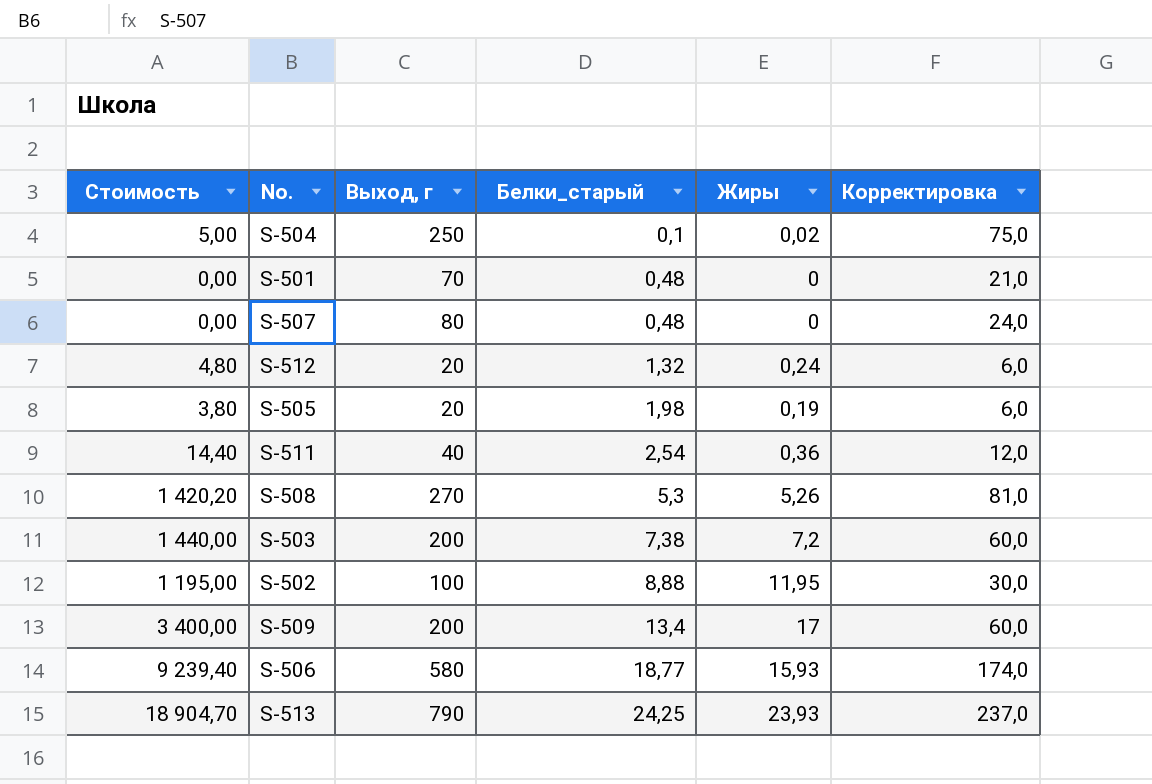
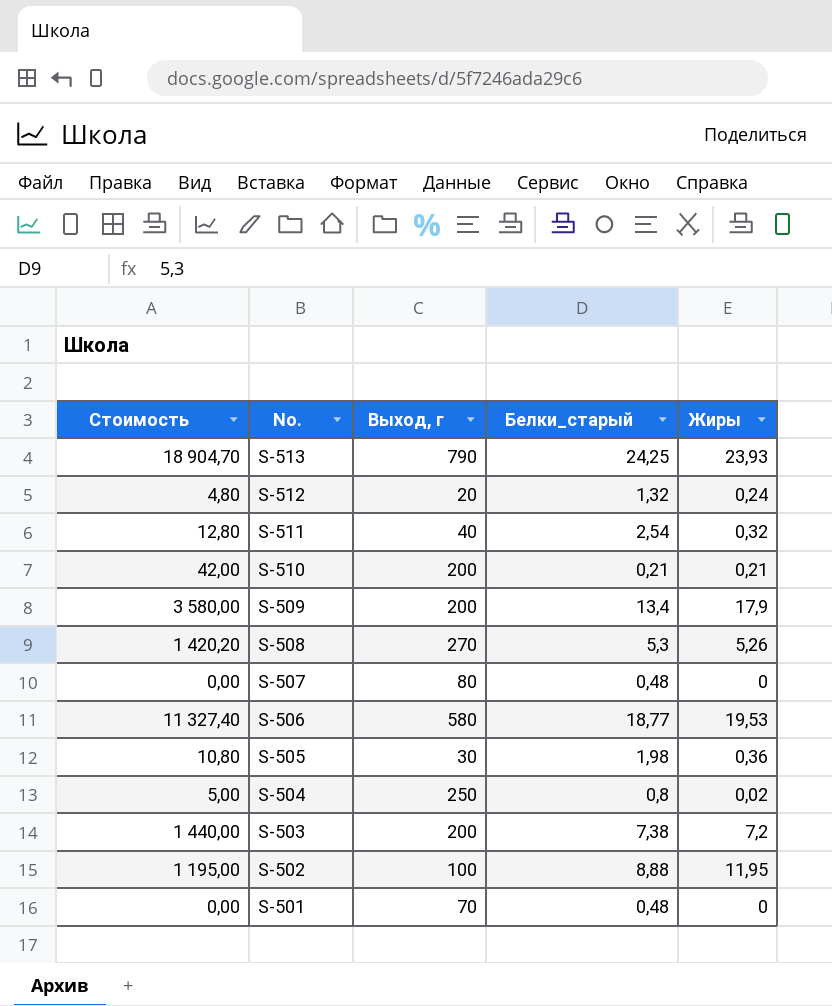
row order: Белки_старый ascending -> No. descending
column Корректировка | formula: [Выход, г] * 0,3 -> none
S-511 | Стоимость: 14,40 -> 12,80
S-511 | Жиры: 0,36 -> 0,32
row S-510: none -> 42,00 | 200 | 0,21 | 0,21
S-509 | Стоимость: 3 400,00 -> 3 580,00
S-509 | Жиры: 17 -> 17,9
S-506 | Стоимость: 9 239,40 -> 11 327,40
S-506 | Жиры: 15,93 -> 19,53
S-505 | Стоимость: 3,80 -> 10,80
S-505 | Выход, г: 20 -> 30
S-505 | Жиры: 0,19 -> 0,36
S-504 | Белки_старый: 0,1 -> 0,8

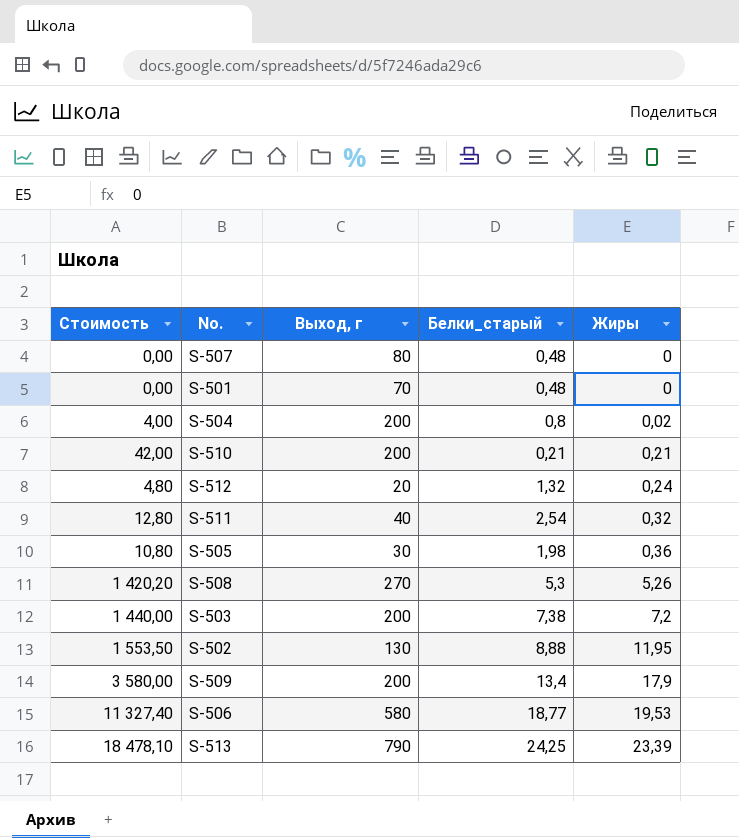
row order: No. descending -> Жиры ascending
S-504 | Стоимость: 5,00 -> 4,00
S-504 | Выход, г: 250 -> 200
S-502 | Стоимость: 1 195,00 -> 1 553,50
S-502 | Выход, г: 100 -> 130
S-513 | Стоимость: 18 904,70 -> 18 478,10
S-513 | Жиры: 23,93 -> 23,39

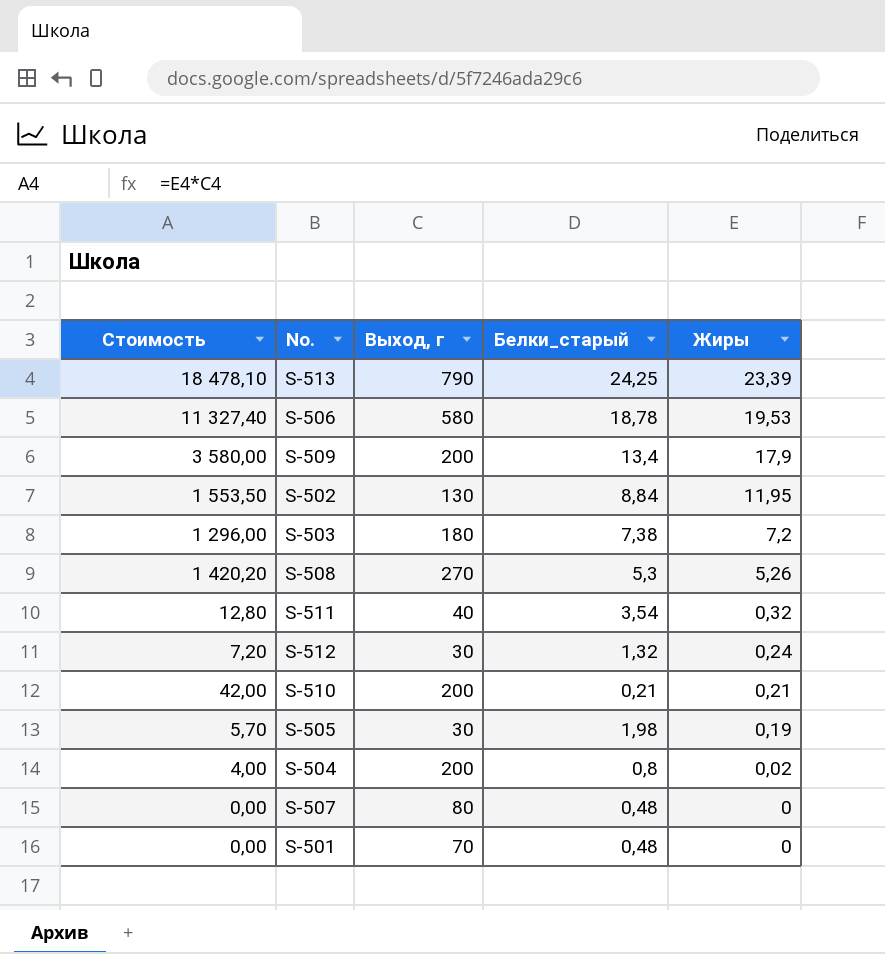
row order: Жиры ascending -> Жиры descending
S-506 | Белки_старый: 18,77 -> 18,78
S-502 | Белки_старый: 8,88 -> 8,84
S-503 | Стоимость: 1 440,00 -> 1 296,00
S-503 | Выход, г: 200 -> 180
S-511 | Белки_старый: 2,54 -> 3,54
S-512 | Стоимость: 4,80 -> 7,20
S-512 | Выход, г: 20 -> 30
S-505 | Стоимость: 10,80 -> 5,70
S-505 | Жиры: 0,36 -> 0,19

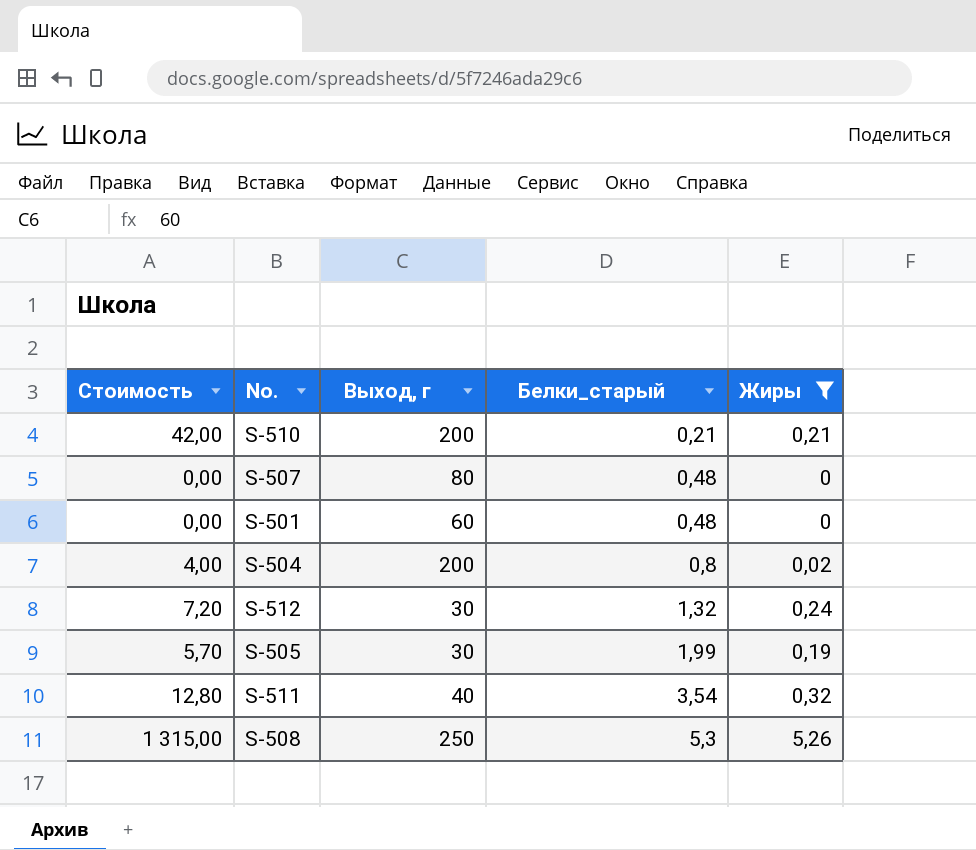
filter: none -> Жиры <= 5,26
row order: Жиры descending -> Белки_старый ascending
S-501 | Выход, г: 70 -> 60
S-505 | Белки_старый: 1,98 -> 1,99
S-508 | Стоимость: 1 420,20 -> 1 315,00
S-508 | Выход, г: 270 -> 250

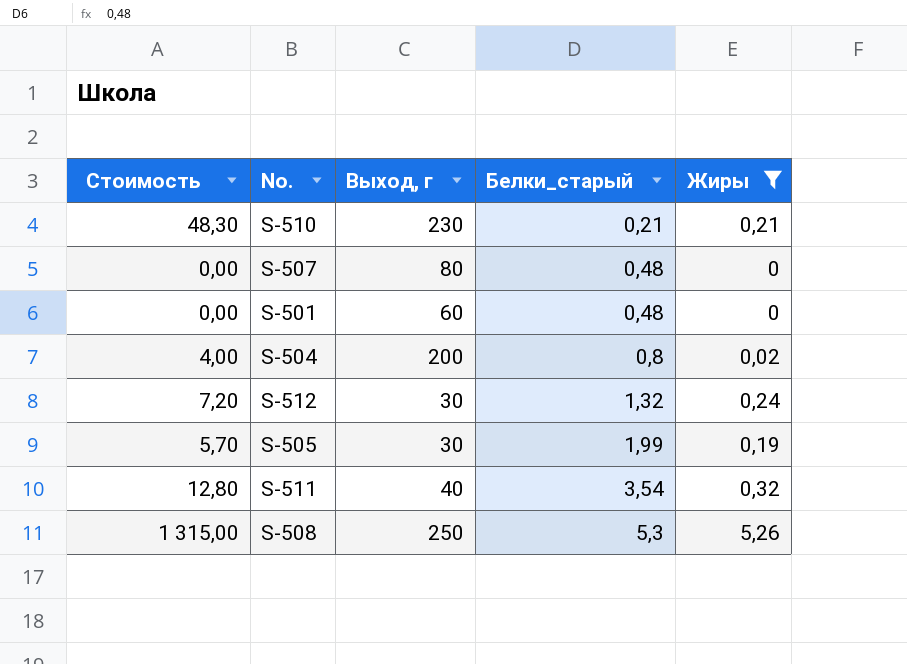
S-510 | Стоимость: 42,00 -> 48,30
S-510 | Выход, г: 200 -> 230

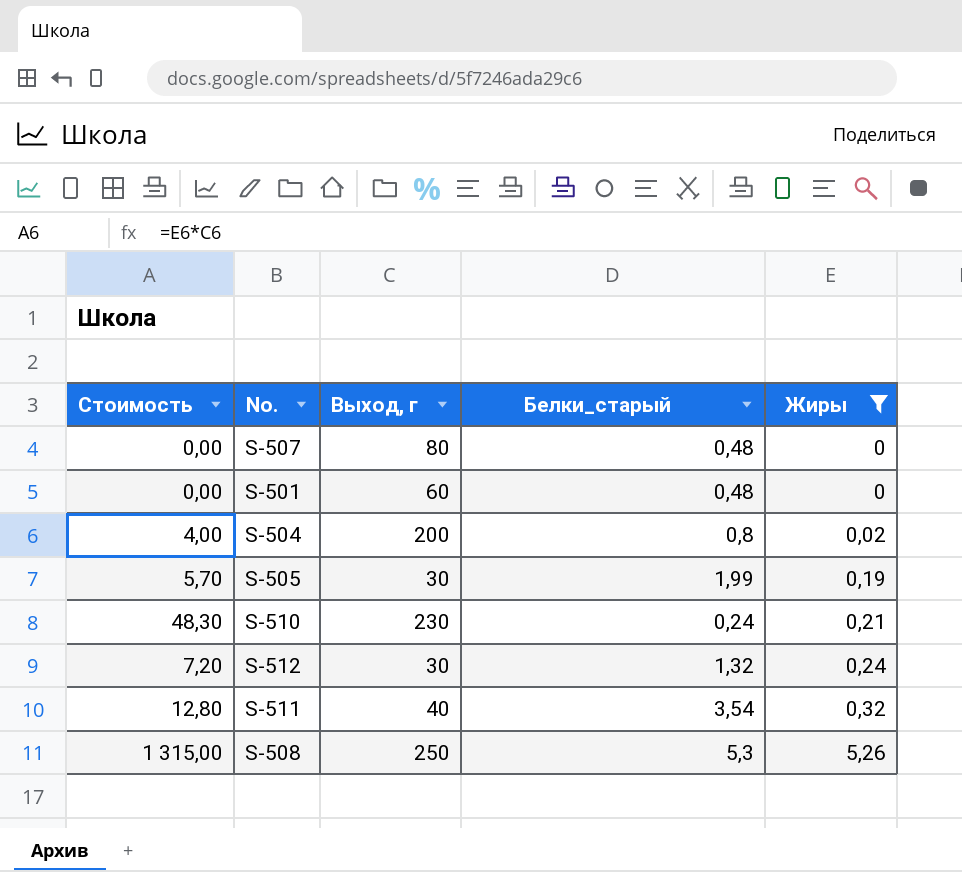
row order: Белки_старый ascending -> Жиры ascending
S-510 | Белки_старый: 0,21 -> 0,24

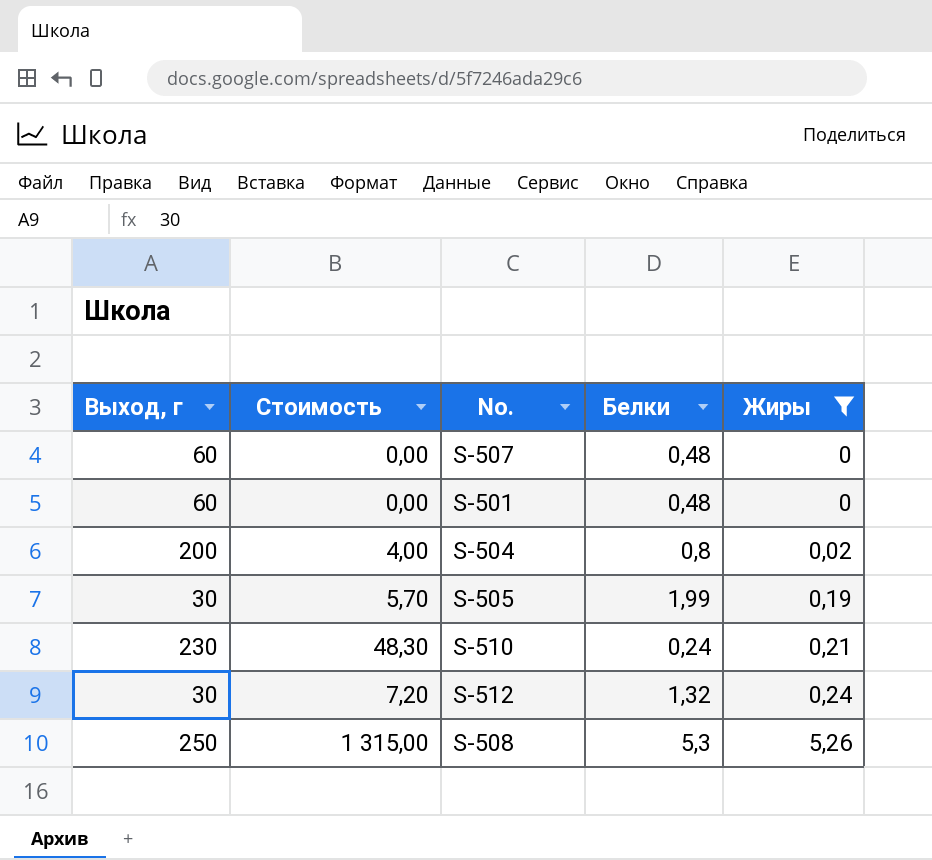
column Выход, г | position: 3 -> 1
column name: Белки_старый -> Белки
row S-511: 12,80 | 40 | 3,54 | 0,32 -> none
S-507 | Выход, г: 80 -> 60

